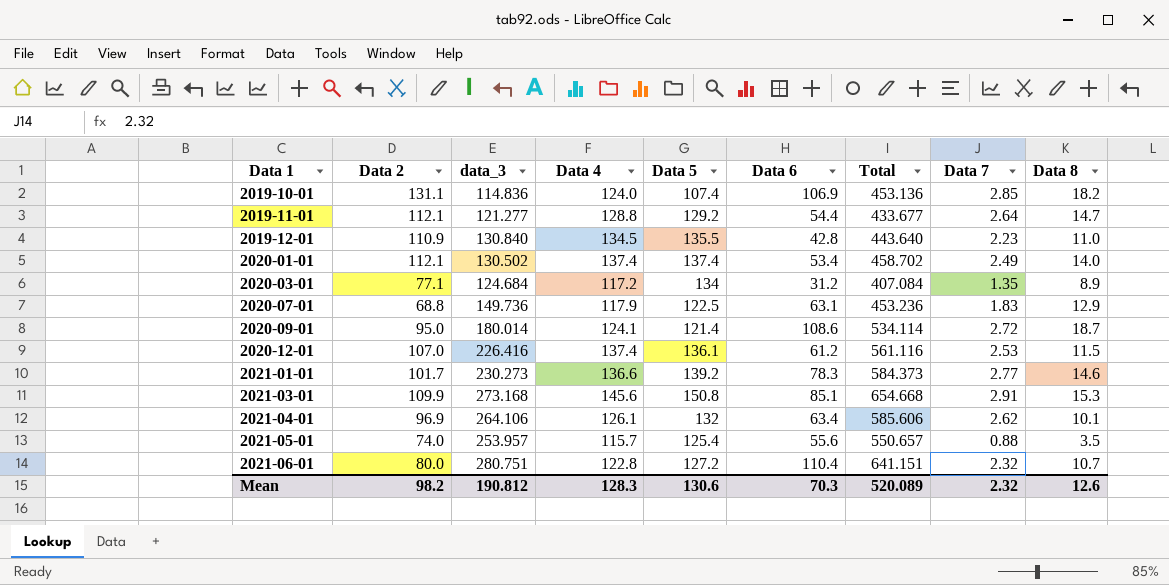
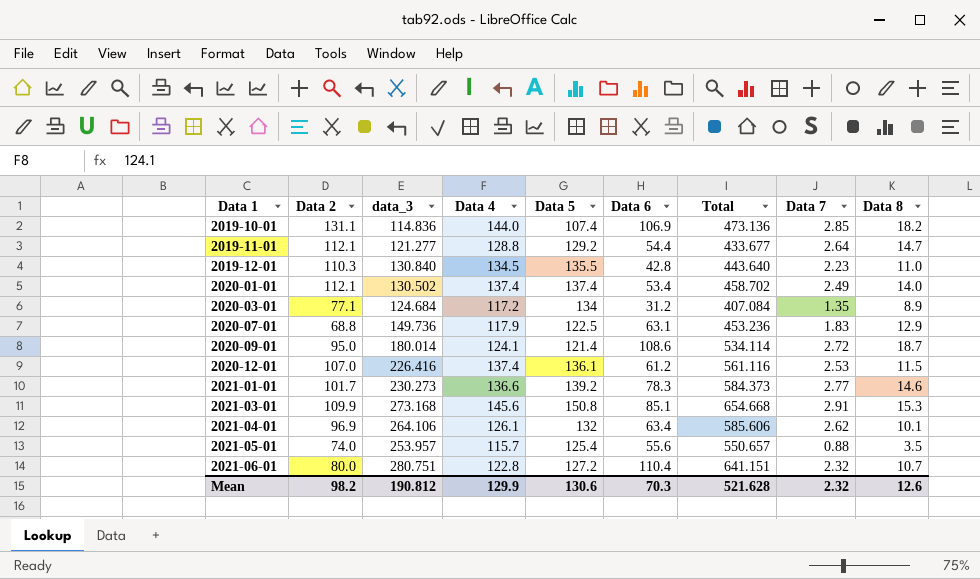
2019-10-01 | Data 4: 124.0 -> 144.0
2019-10-01 | Total: 453.136 -> 473.136
2019-12-01 | Data 2: 110.9 -> 110.3
Mean | Data 4: 128.3 -> 129.9
Mean | Total: 520.089 -> 521.628

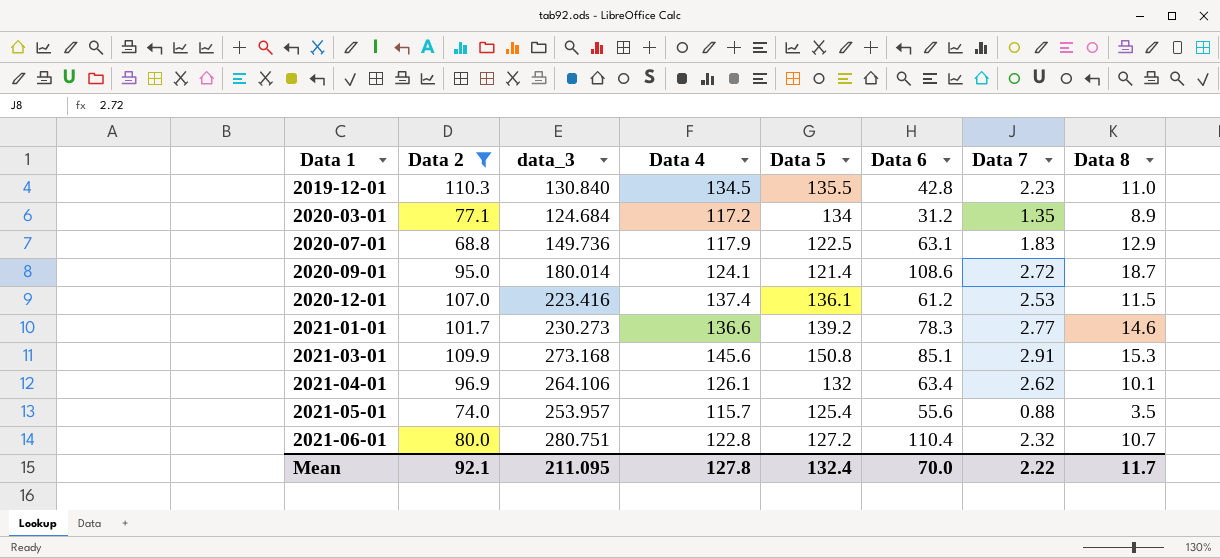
filter: none -> Data 2 <= 110.3
column Total | formula: [data_3] + [Data 4] + [Data 5] + [Data 6] -> none
2020-12-01 | data_3: 226.416 -> 223.416
Mean | Data 2: 98.2 -> 92.1
Mean | data_3: 190.812 -> 211.095
Mean | Data 4: 129.9 -> 127.8
Mean | Data 5: 130.6 -> 132.4
Mean | Data 6: 70.3 -> 70.0
Mean | Data 7: 2.32 -> 2.22
Mean | Data 8: 12.6 -> 11.7

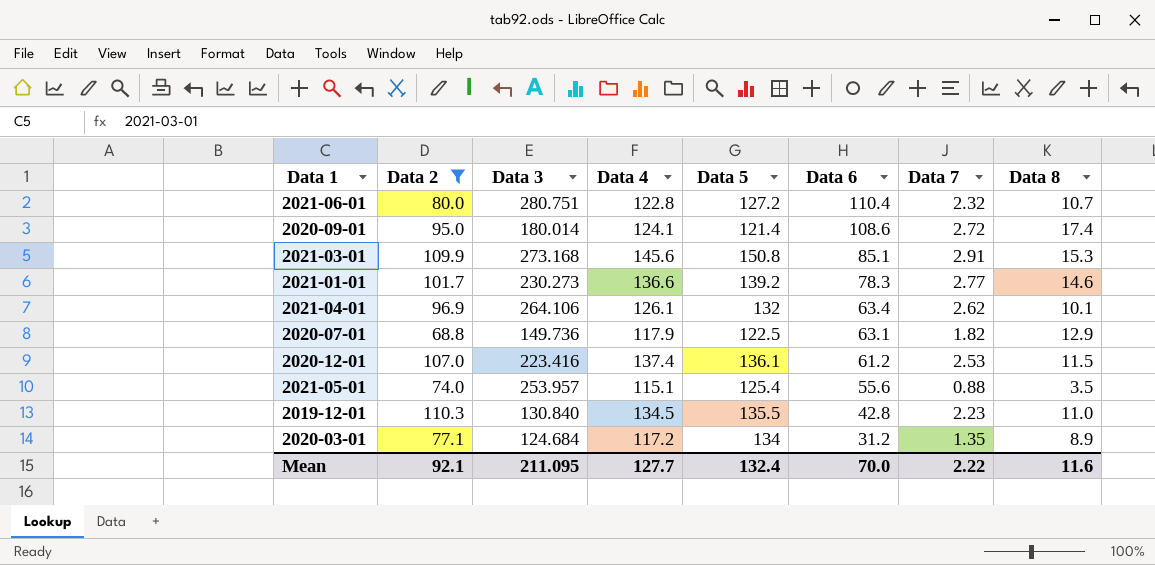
row order: Data 1 ascending -> Data 6 descending
column name: data_3 -> Data 3
2020-09-01 | Data 8: 18.7 -> 17.4
2020-07-01 | Data 7: 1.83 -> 1.82
2021-05-01 | Data 4: 115.7 -> 115.1
Mean | Data 4: 127.8 -> 127.7
Mean | Data 8: 11.7 -> 11.6

